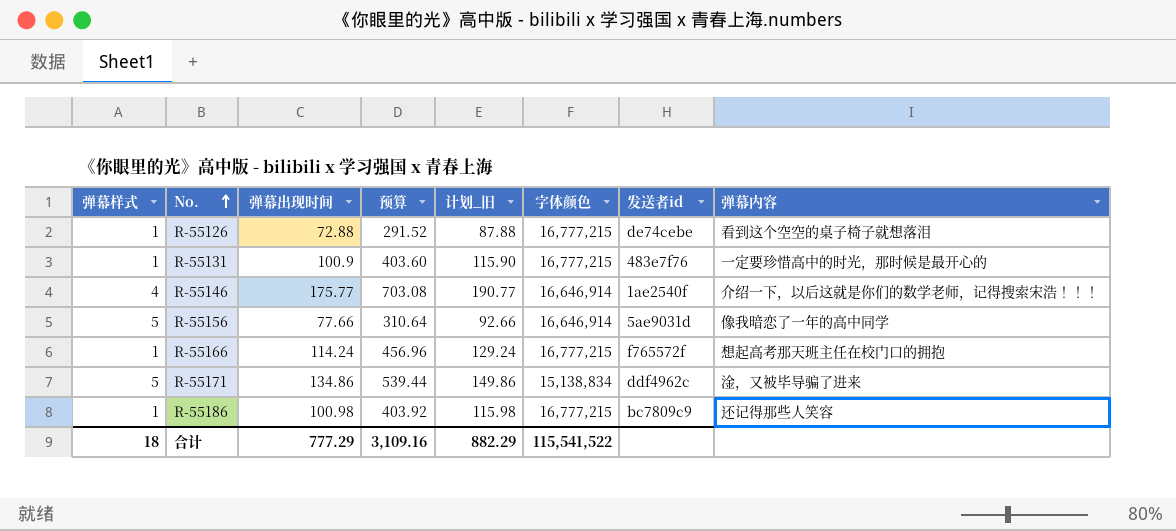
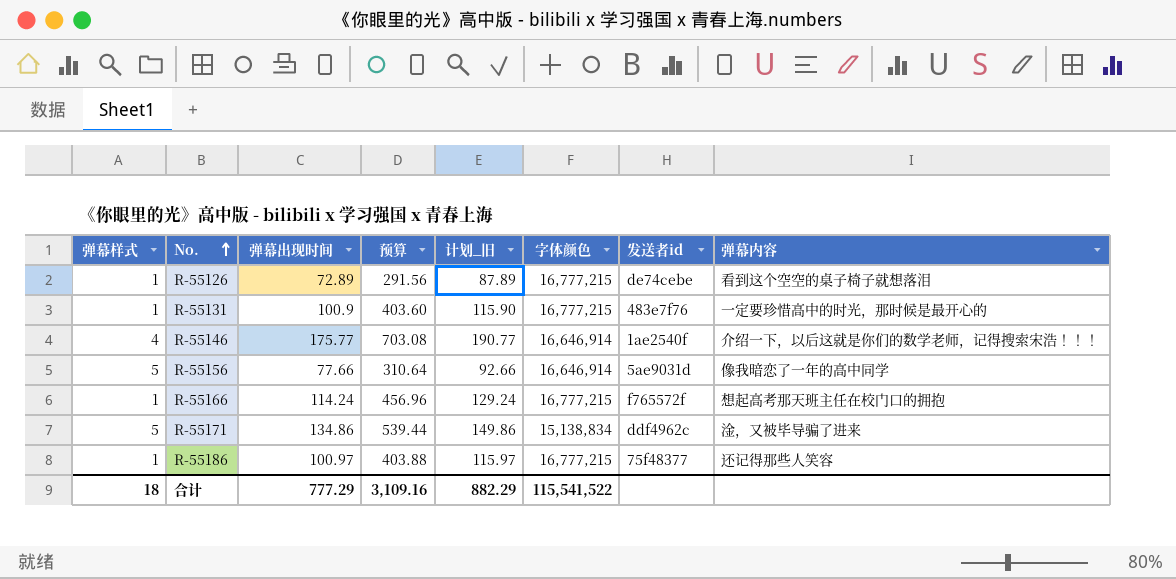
R-55126 | 弹幕出现时间: 72.88 -> 72.89
R-55126 | 预算: 291.52 -> 291.56
R-55126 | 计划_旧: 87.88 -> 87.89
R-55186 | 弹幕出现时间: 100.98 -> 100.97
R-55186 | 预算: 403.92 -> 403.88
R-55186 | 计划_旧: 115.98 -> 115.97
R-55186 | 发送者id: bc7809c9 -> 75f48377

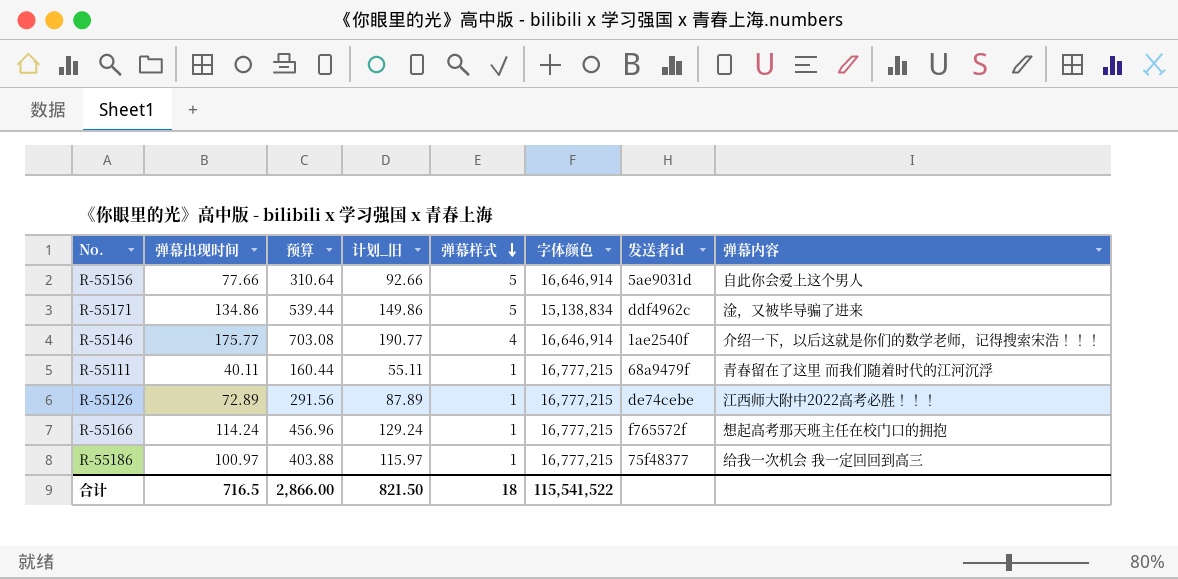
row order: No. ascending -> 弹幕样式 descending
column 弹幕样式 | position: 1 -> 5
row R-55131: 1 | 100.9 | 403.60 | 115.90 | 16,777,215 | 483e7f76 | 一定要珍惜高中的时光，那时候是最开心的 -> none
R-55156 | 弹幕内容: 像我暗恋了一年的高中同学 -> 自此你会爱上这个男人
row R-55111: none -> 40.11 | 160.44 | 55.11 | 1 | 16,777,215 | 68a9479f | 青春留在了这里 而我们随着时代的江河沉浮
R-55126 | 弹幕内容: 看到这个空空的桌子椅子就想落泪 -> 江西师大附中2022高考必胜！！！
R-55186 | 弹幕内容: 还记得那些人笑容 -> 给我一次机会 我一定回回到高三
合计 | 弹幕出现时间: 777.29 -> 716.5
合计 | 预算: 3,109.16 -> 2,866.00
合计 | 计划_旧: 882.29 -> 821.50

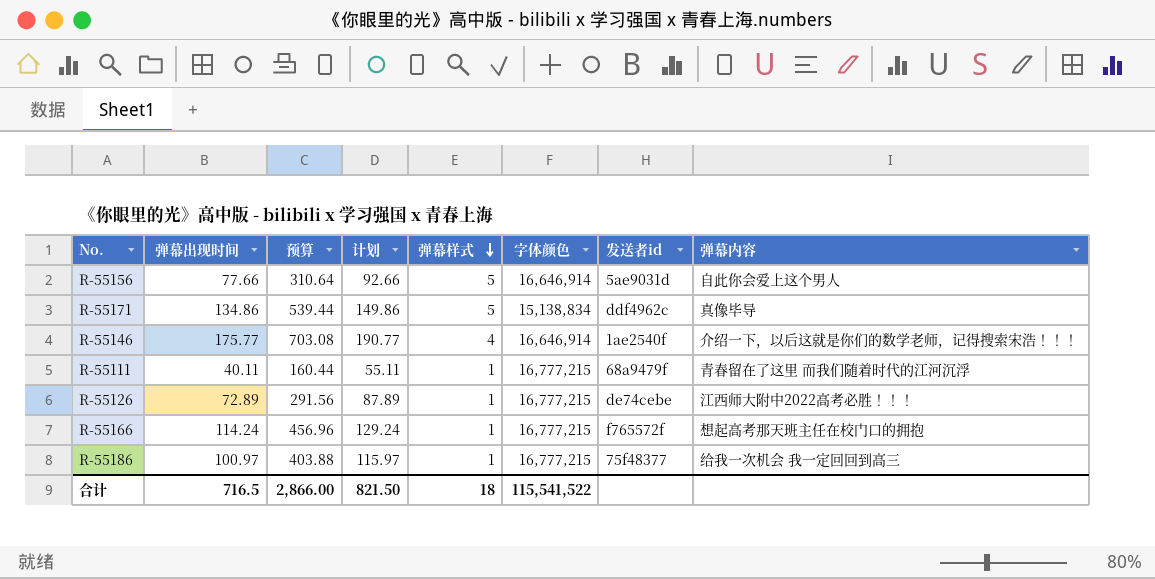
column name: 计划_旧 -> 计划
R-55171 | 弹幕内容: 淦，又被毕导骗了进来 -> 真像毕导

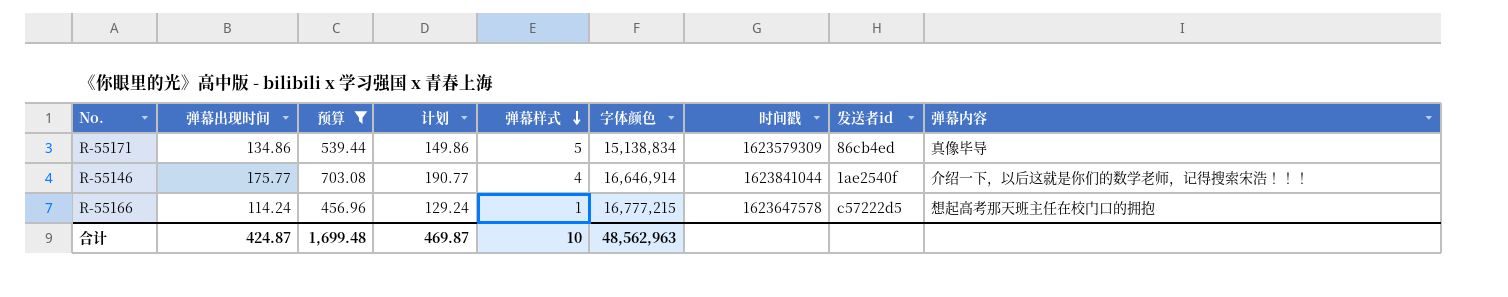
filter: none -> 预算 >= 456.96
column 时间戳 | position: none -> 7
R-55171 | 发送者id: ddf4962c -> 86cb4ed
R-55166 | 发送者id: f765572f -> c57222d5
合计 | 弹幕出现时间: 716.5 -> 424.87
合计 | 预算: 2,866.00 -> 1,699.48
合计 | 计划: 821.50 -> 469.87
合计 | 弹幕样式: 18 -> 10
合计 | 字体颜色: 115,541,522 -> 48,562,963

